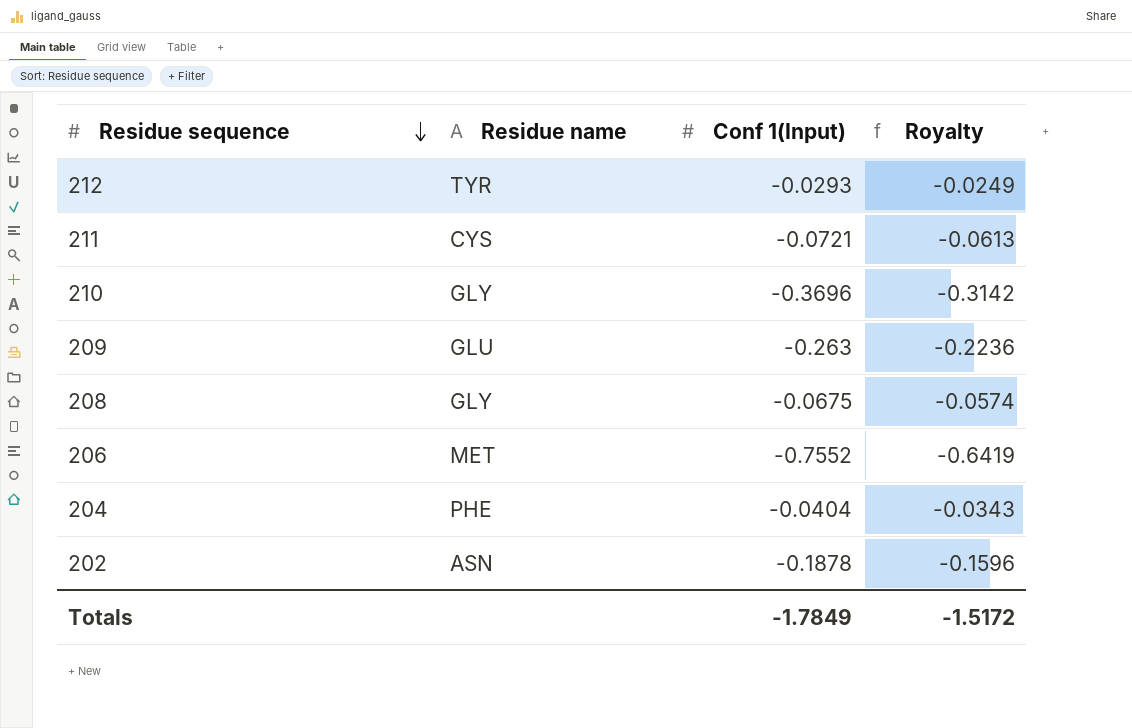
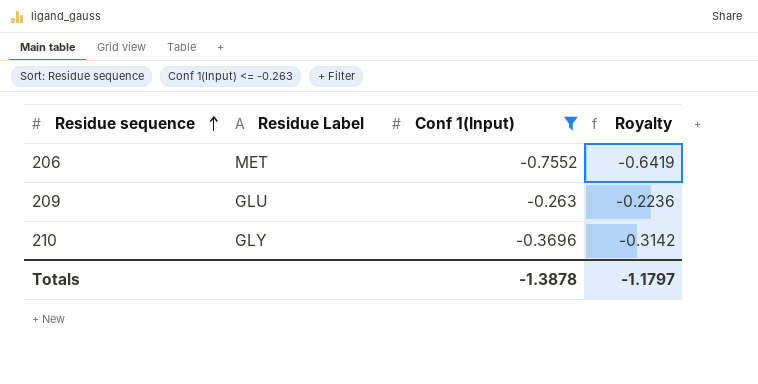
filter: none -> Conf 1(Input) <= -0.263
row order: Residue sequence descending -> Residue sequence ascending
column name: Residue name -> Residue Label
Totals | Conf 1(Input): -1.7849 -> -1.3878
Totals | Royalty: -1.5172 -> -1.1797

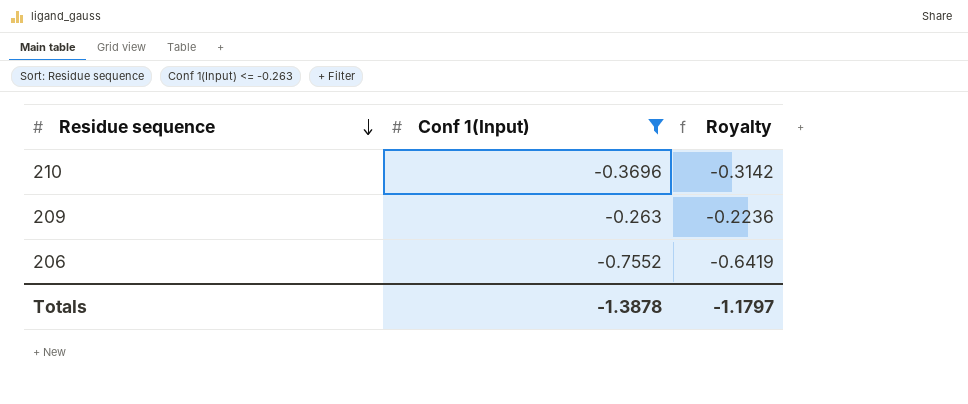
row order: Residue sequence ascending -> Residue sequence descending
column Residue Label | position: 2 -> none

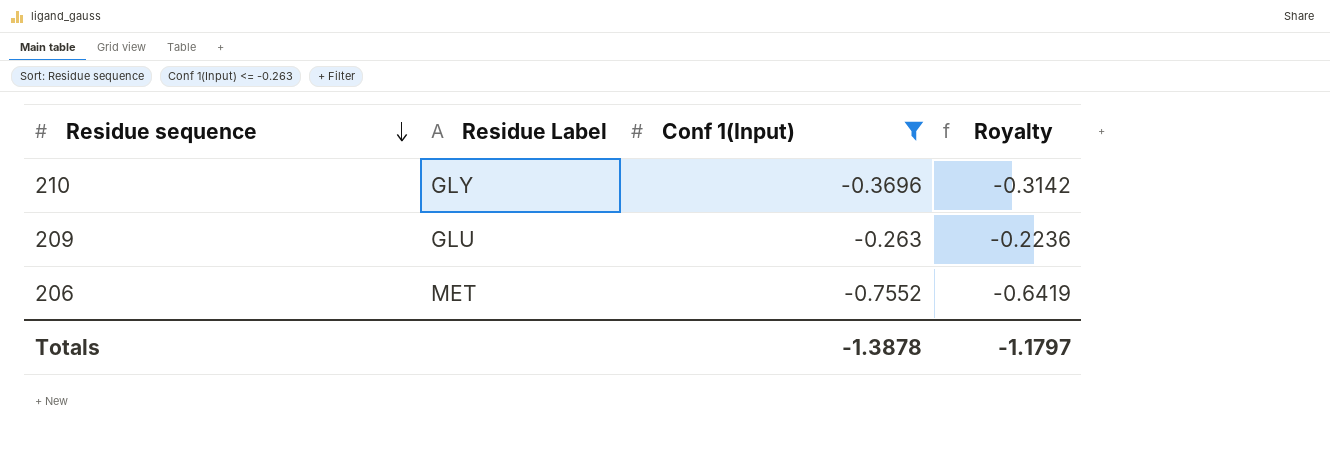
column Residue Label | position: none -> 2

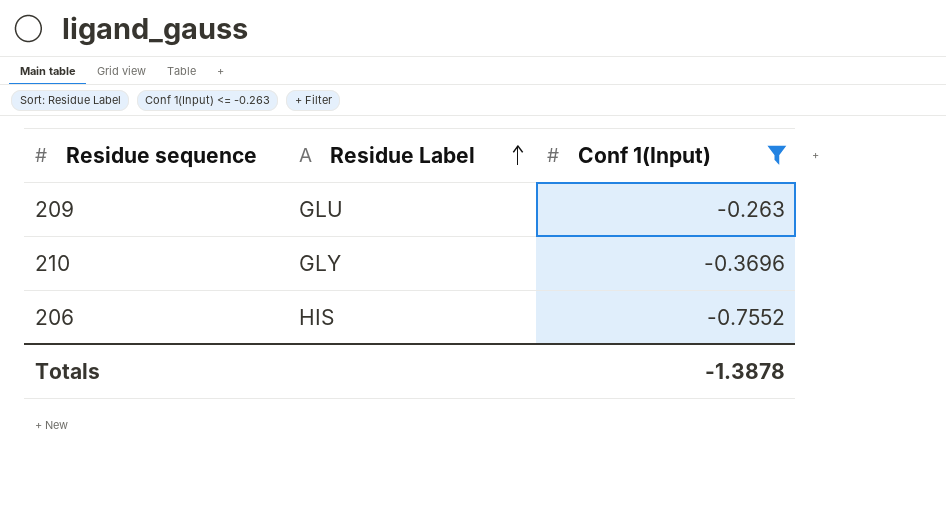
row order: Residue sequence descending -> Residue Label ascending
column Royalty | formula: [Conf 1(Input)] * 0.85 -> none
206 | Residue Label: MET -> HIS

